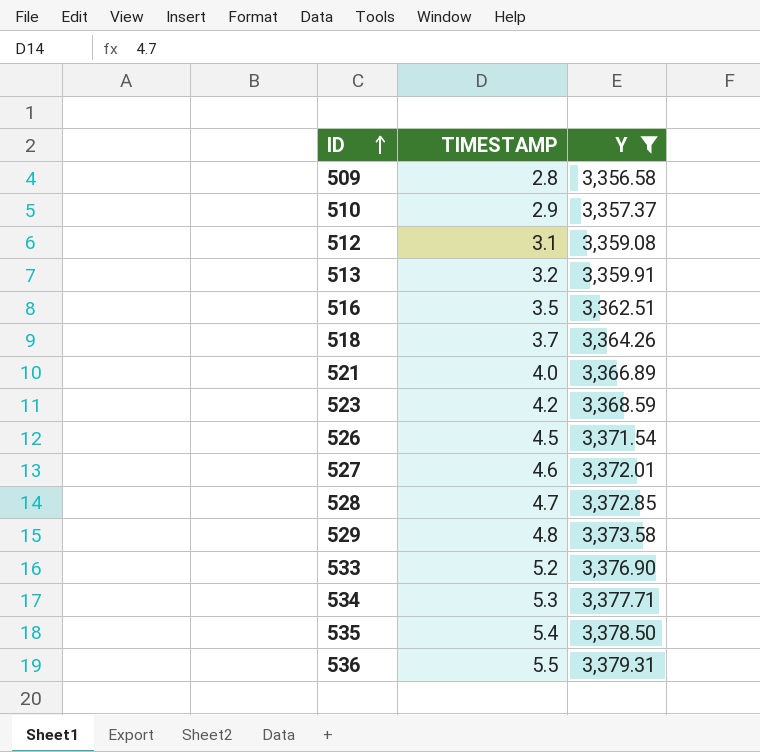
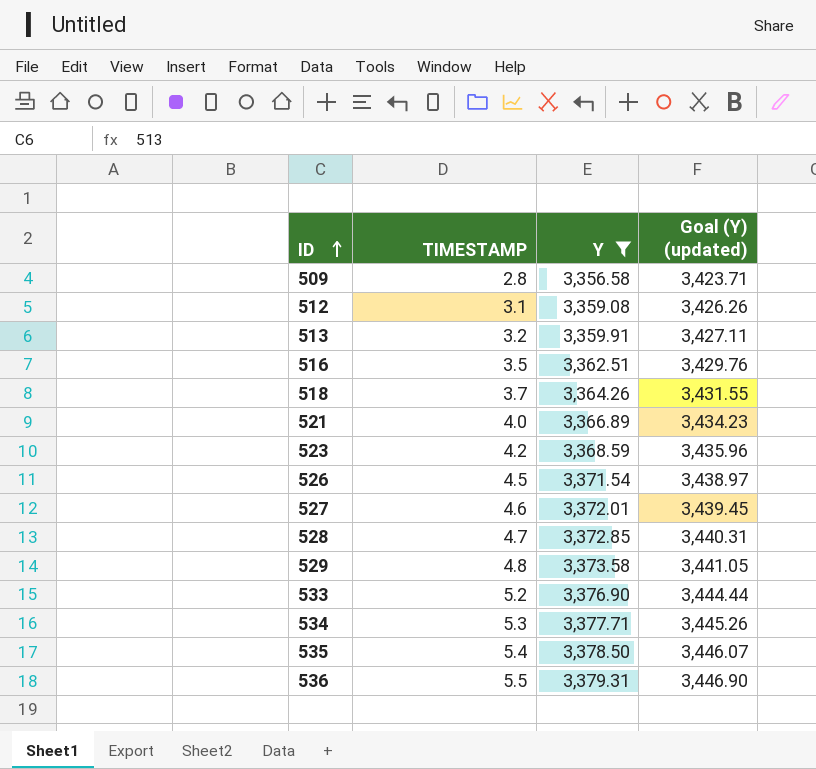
column Goal (Y) (updated) | formula: none -> [Y] * 1.02
row 510: 2.9 | 3,357.37 -> none

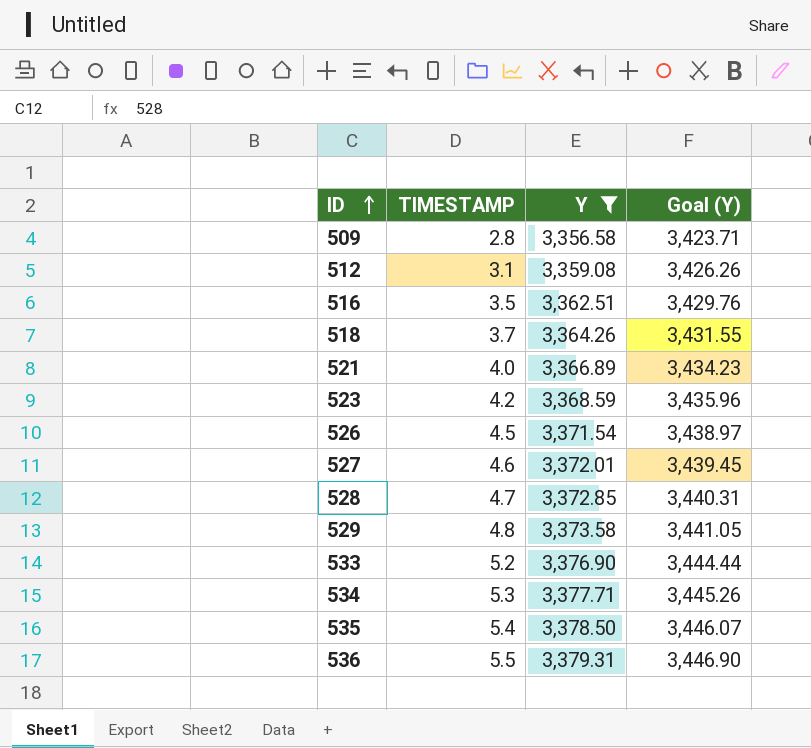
column name: Goal (Y) (updated) -> Goal (Y)
row 513: 3.2 | 3,359.91 | 3,427.11 -> none

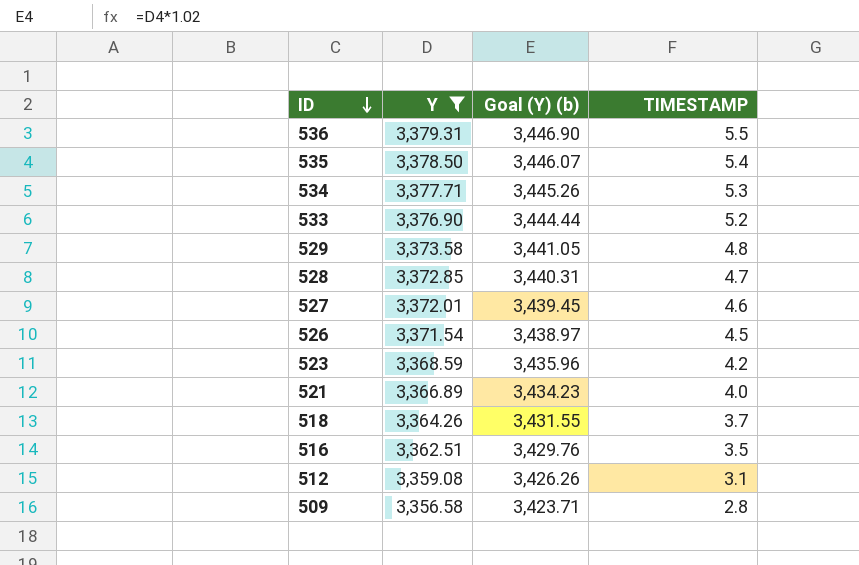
row order: ID ascending -> ID descending
column name: Goal (Y) -> Goal (Y) (b)
column TIMESTAMP | position: 2 -> 4

